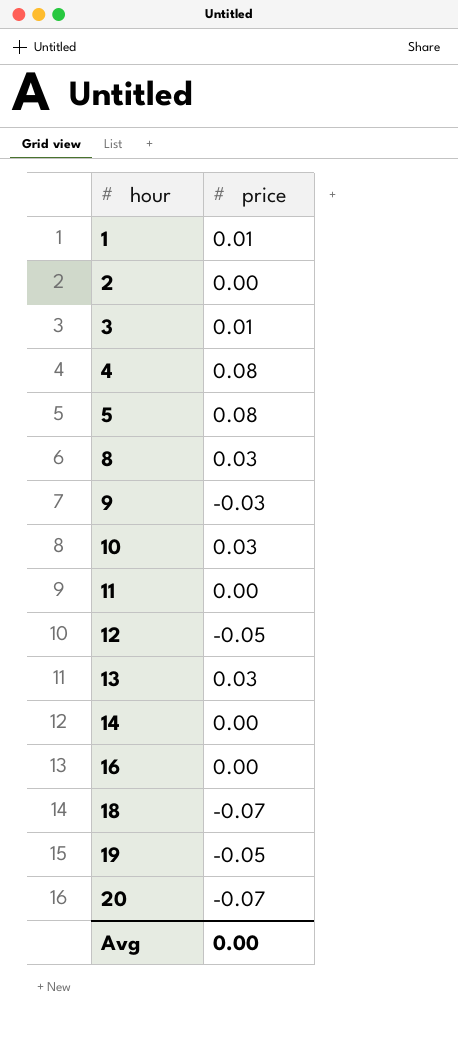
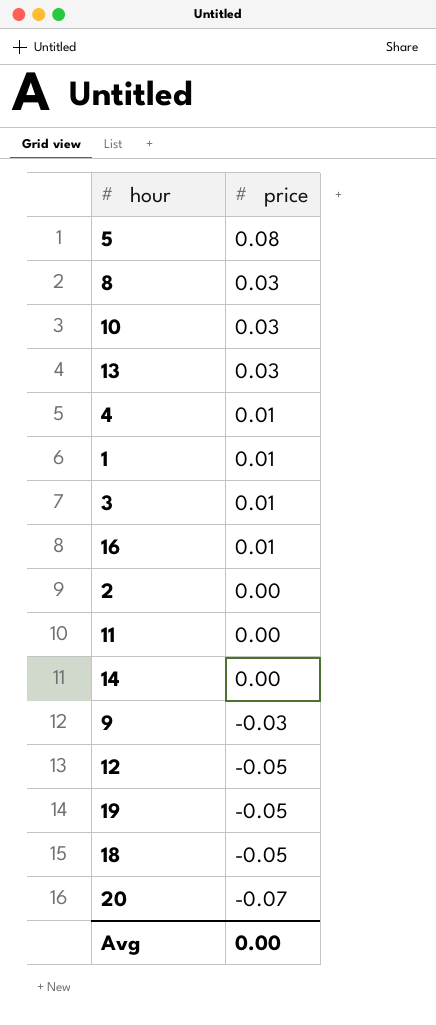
row order: hour ascending -> price descending
4 | price: 0.08 -> 0.01
16 | price: 0.00 -> 0.01
18 | price: -0.07 -> -0.05

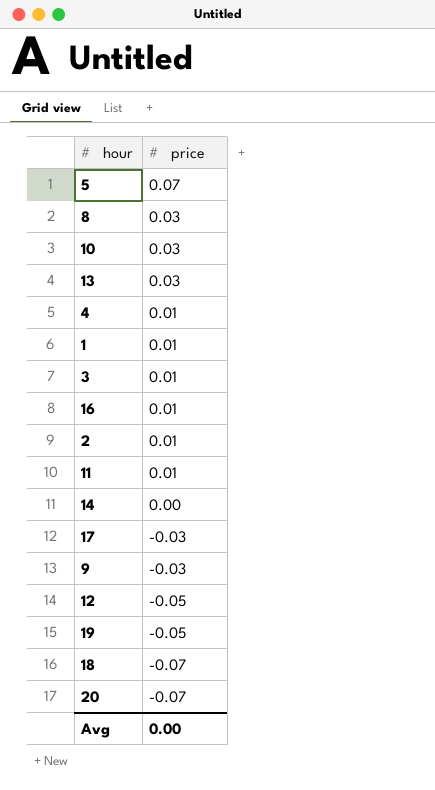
5 | price: 0.08 -> 0.07
2 | price: 0.00 -> 0.01
11 | price: 0.00 -> 0.01
row 17: none -> -0.03
18 | price: -0.05 -> -0.07

